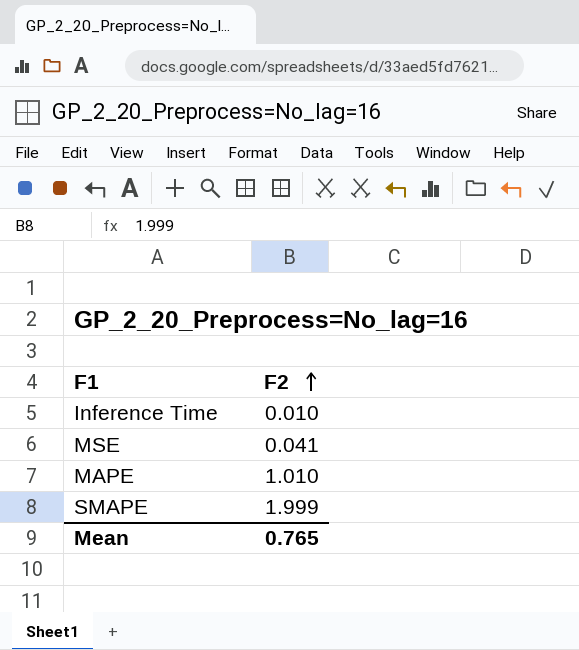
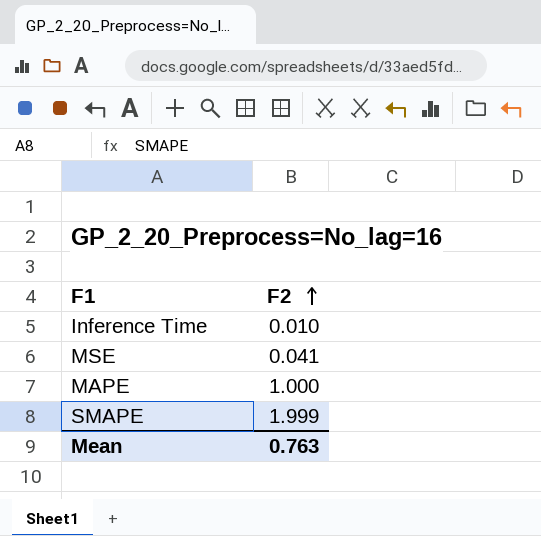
MAPE | F2: 1.010 -> 1.000
Mean | F2: 0.765 -> 0.763

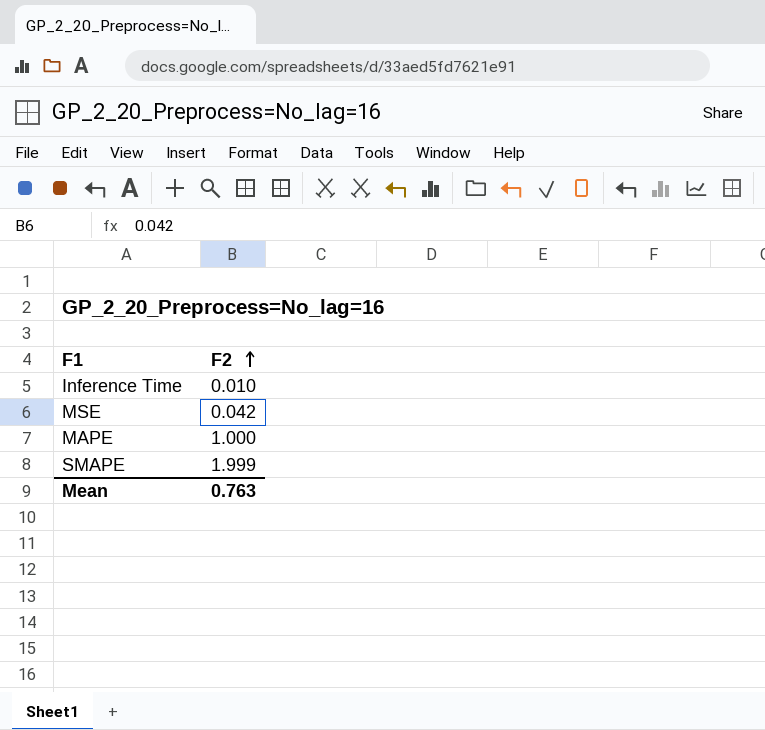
MSE | F2: 0.041 -> 0.042

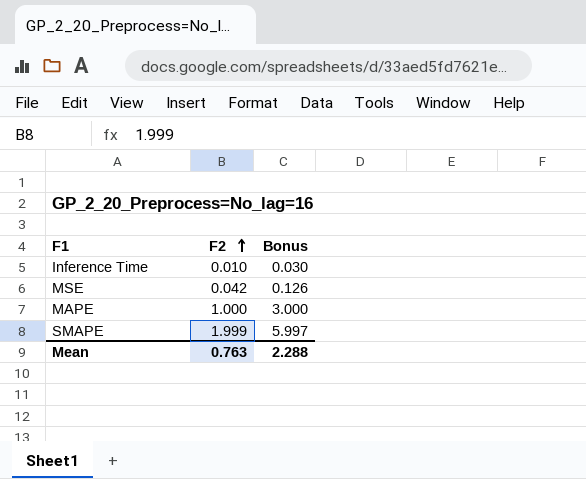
column Bonus | formula: none -> [F2] * 3

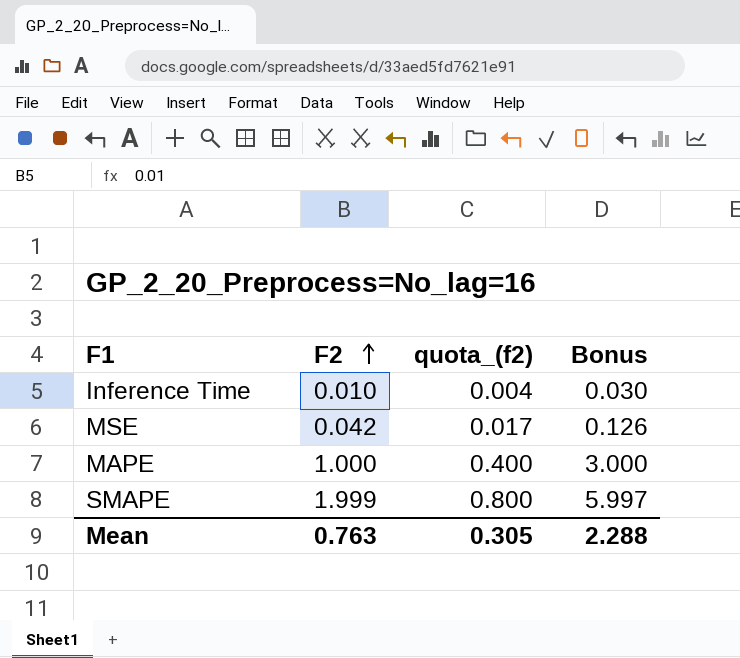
column quota_(f2) | formula: none -> [F2] * 0.4

